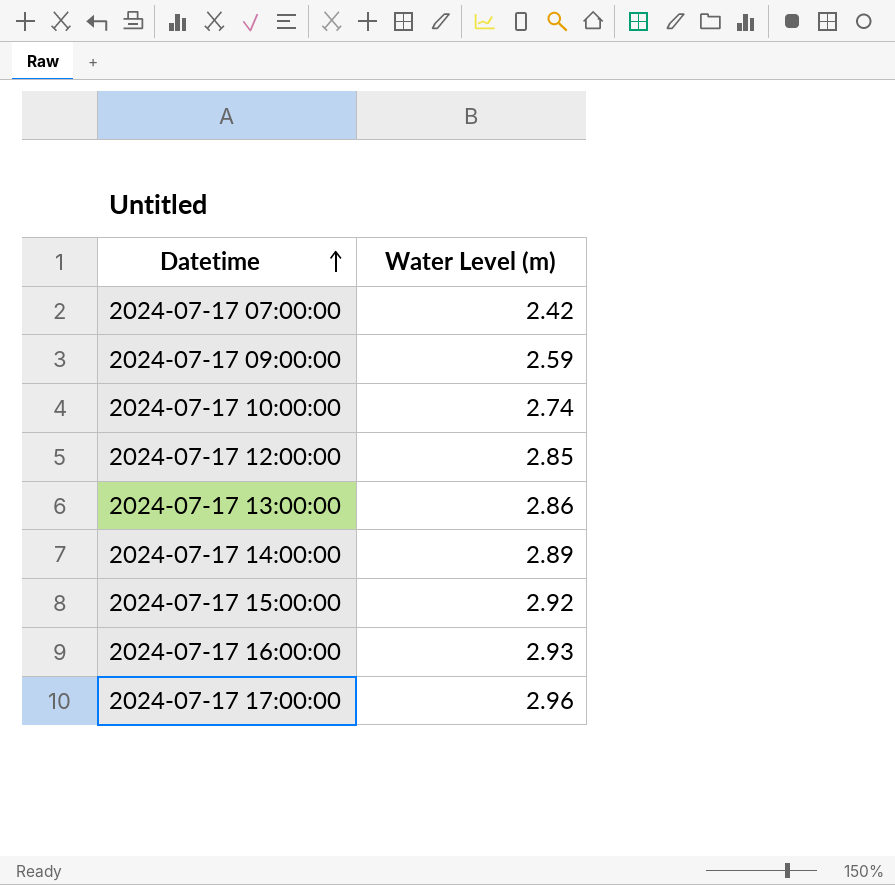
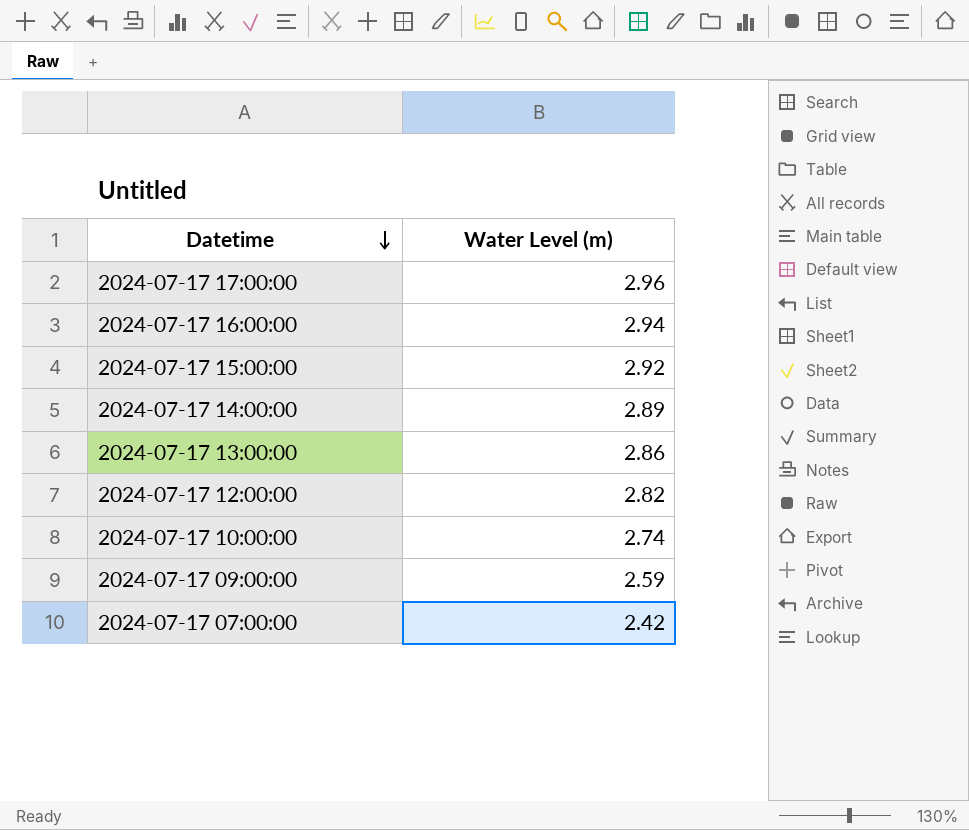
row order: Datetime ascending -> Datetime descending
2024-07-17 16:00:00 | Water Level (m): 2.93 -> 2.94
2024-07-17 12:00:00 | Water Level (m): 2.85 -> 2.82

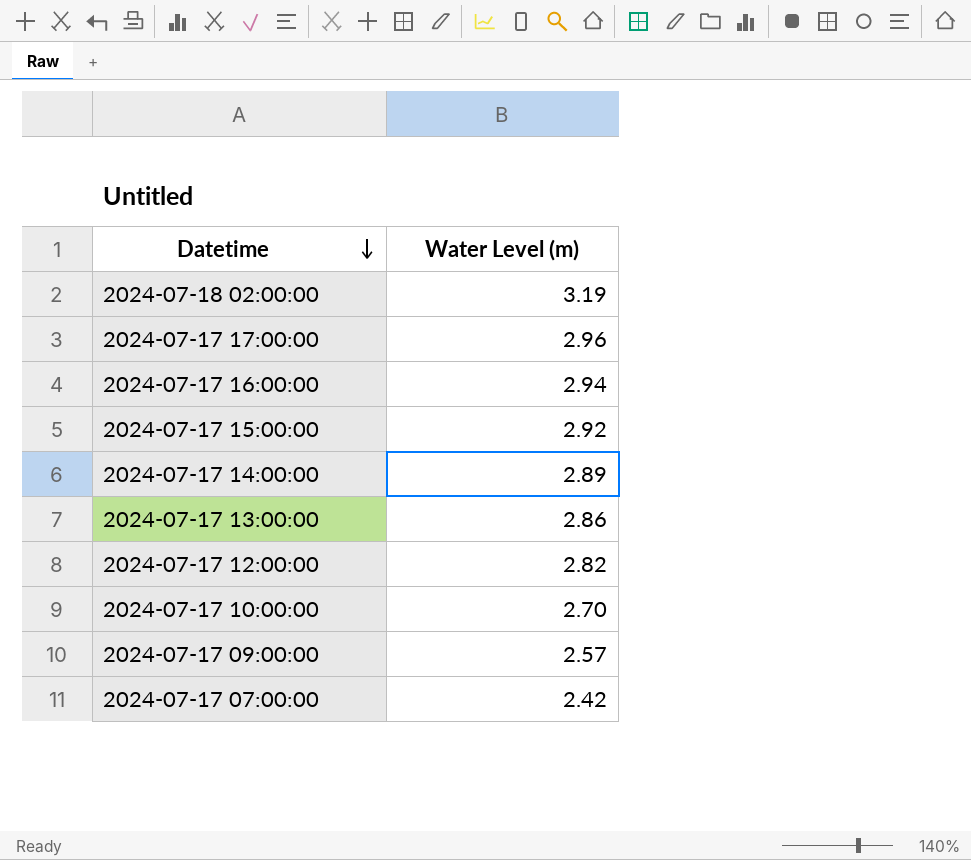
row 2024-07-18 02:00:00: none -> 3.19
2024-07-17 10:00:00 | Water Level (m): 2.74 -> 2.70
2024-07-17 09:00:00 | Water Level (m): 2.59 -> 2.57

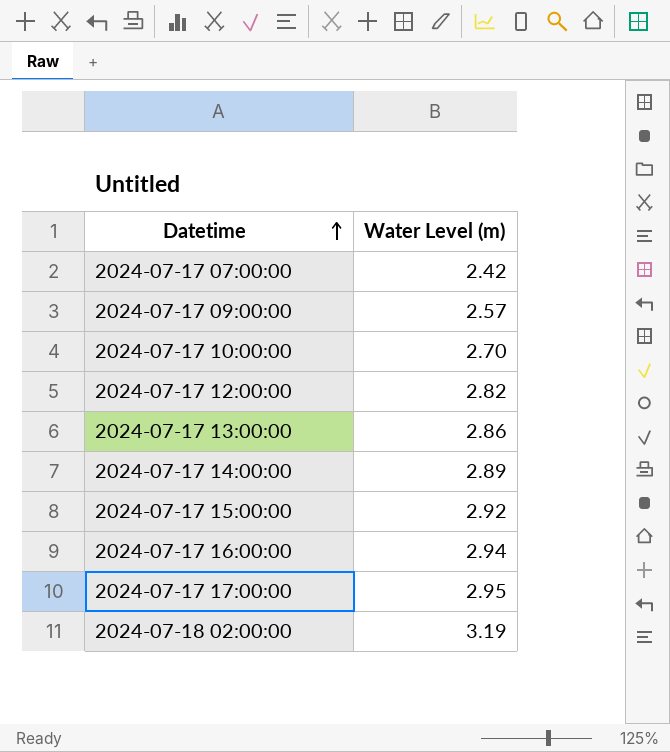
row order: Datetime descending -> Datetime ascending
2024-07-17 17:00:00 | Water Level (m): 2.96 -> 2.95

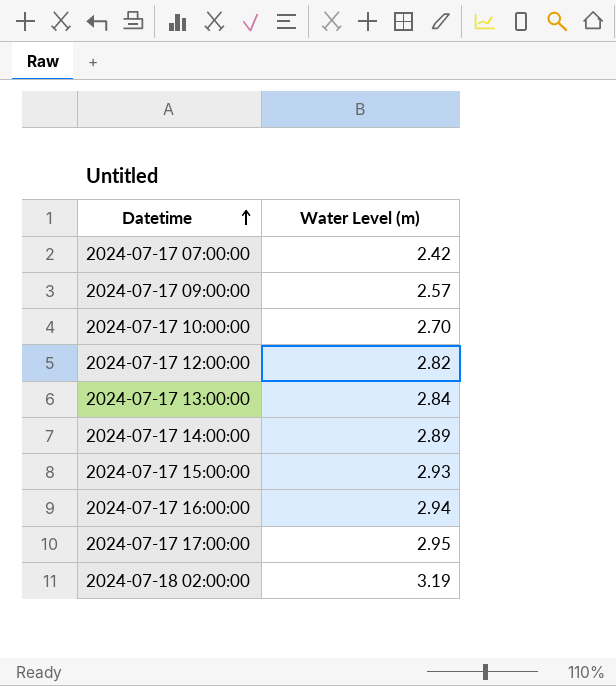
2024-07-17 13:00:00 | Water Level (m): 2.86 -> 2.84
2024-07-17 15:00:00 | Water Level (m): 2.92 -> 2.93

